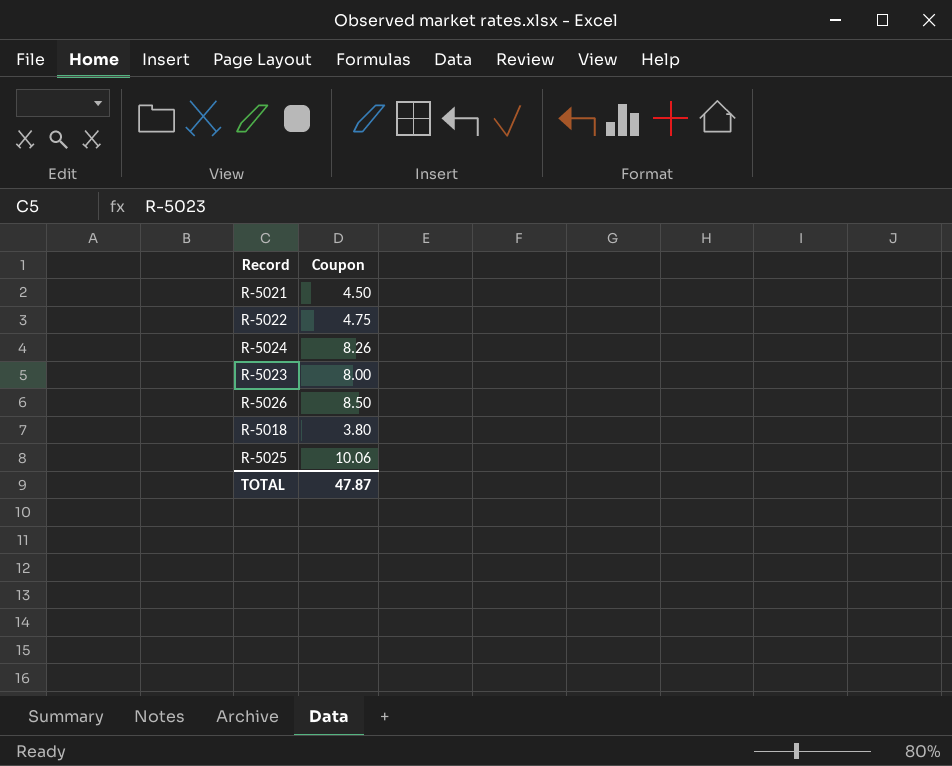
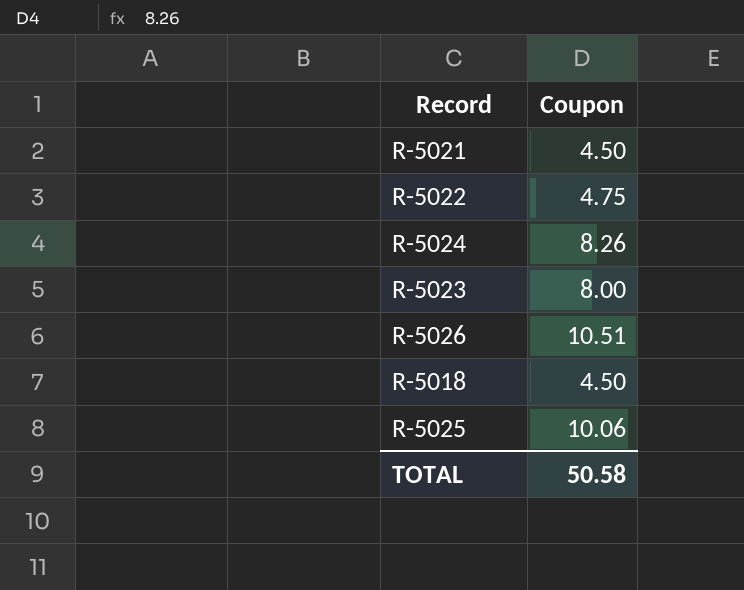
R-5026 | Coupon: 8.50 -> 10.51
R-5018 | Coupon: 3.80 -> 4.50
TOTAL | Coupon: 47.87 -> 50.58

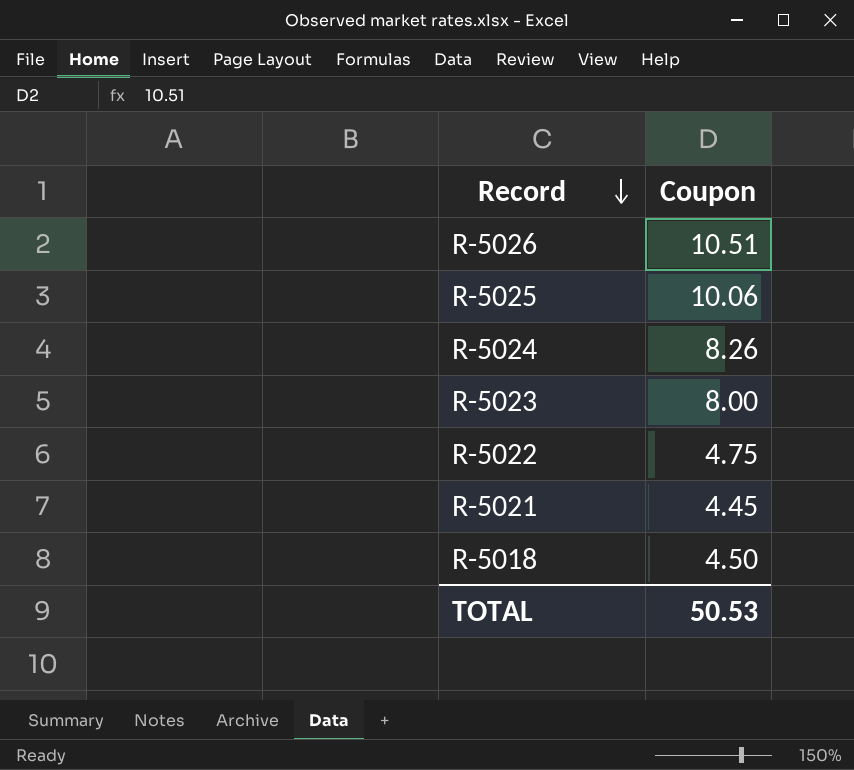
row order: none -> Record descending
R-5021 | Coupon: 4.50 -> 4.45
TOTAL | Coupon: 50.58 -> 50.53

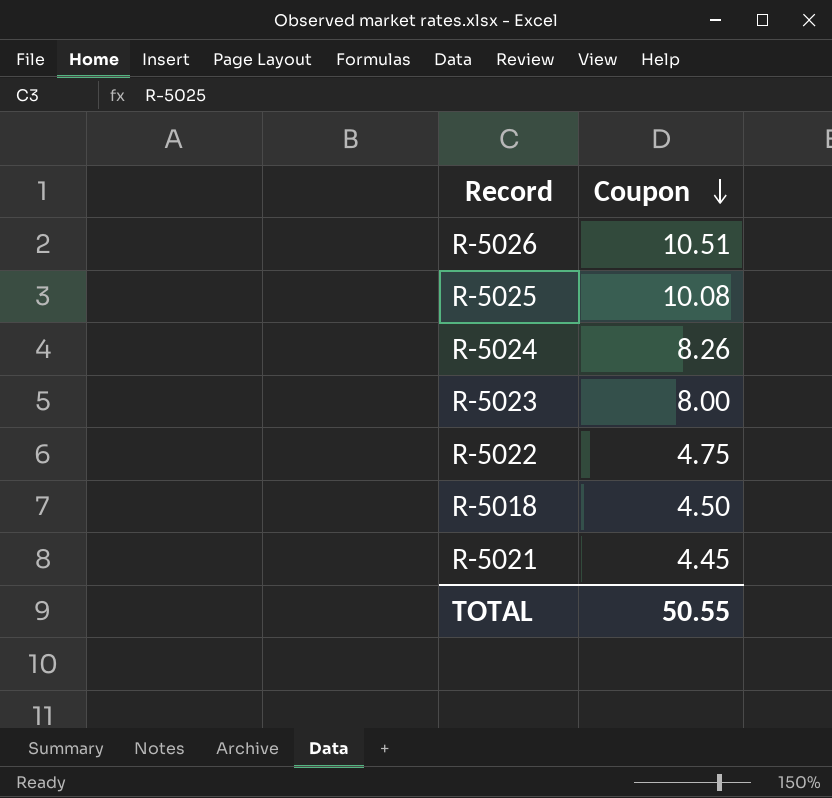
row order: Record descending -> Coupon descending
R-5025 | Coupon: 10.06 -> 10.08
TOTAL | Coupon: 50.53 -> 50.55

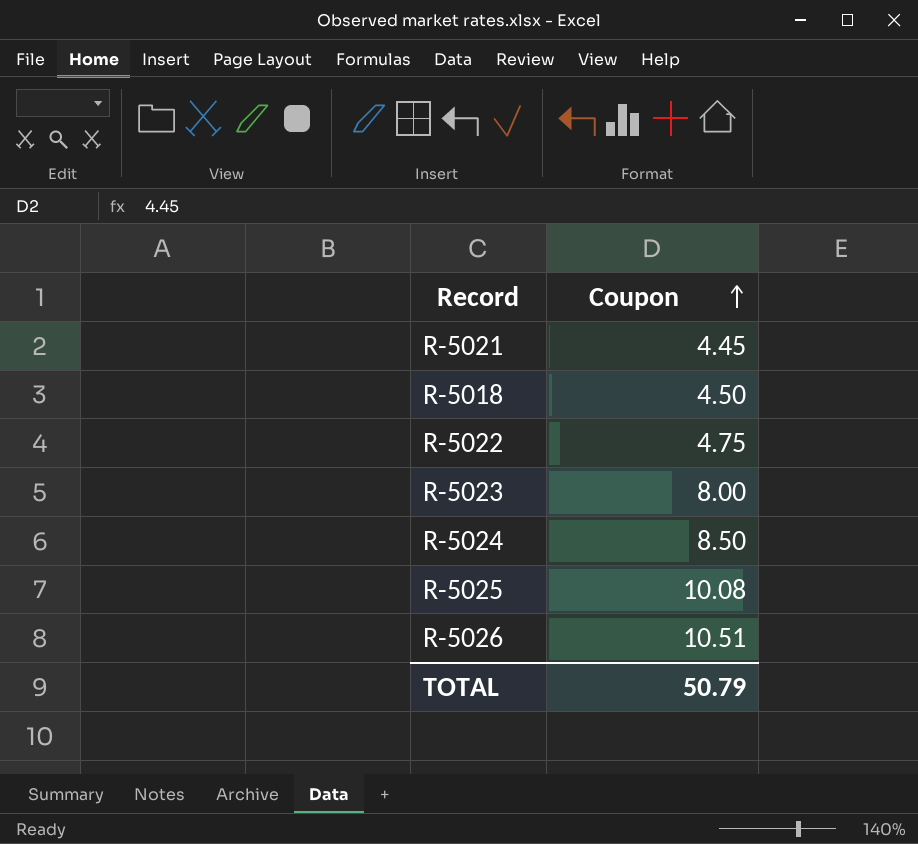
row order: Coupon descending -> Coupon ascending
R-5024 | Coupon: 8.26 -> 8.50
TOTAL | Coupon: 50.55 -> 50.79

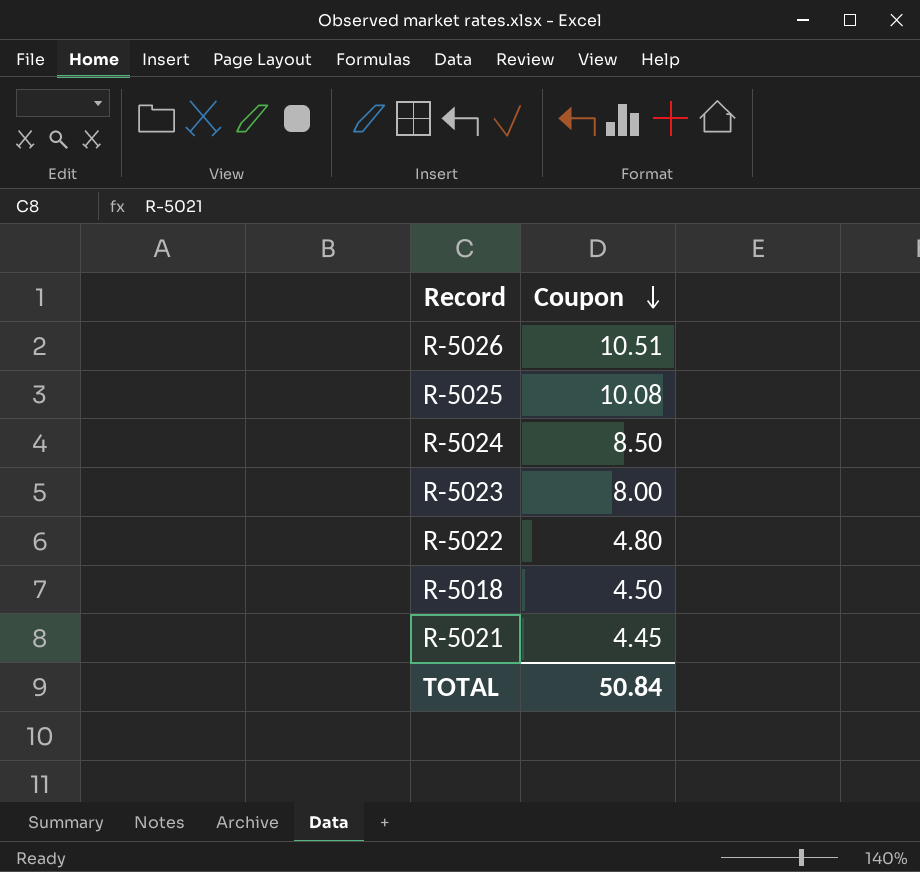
row order: Coupon ascending -> Coupon descending
R-5022 | Coupon: 4.75 -> 4.80
TOTAL | Coupon: 50.79 -> 50.84

